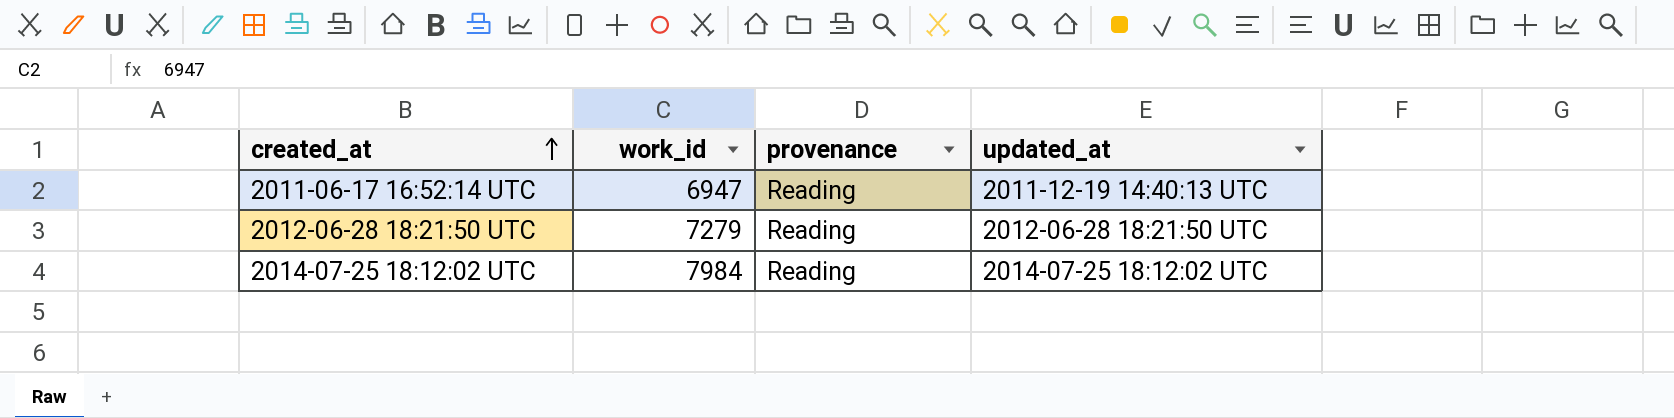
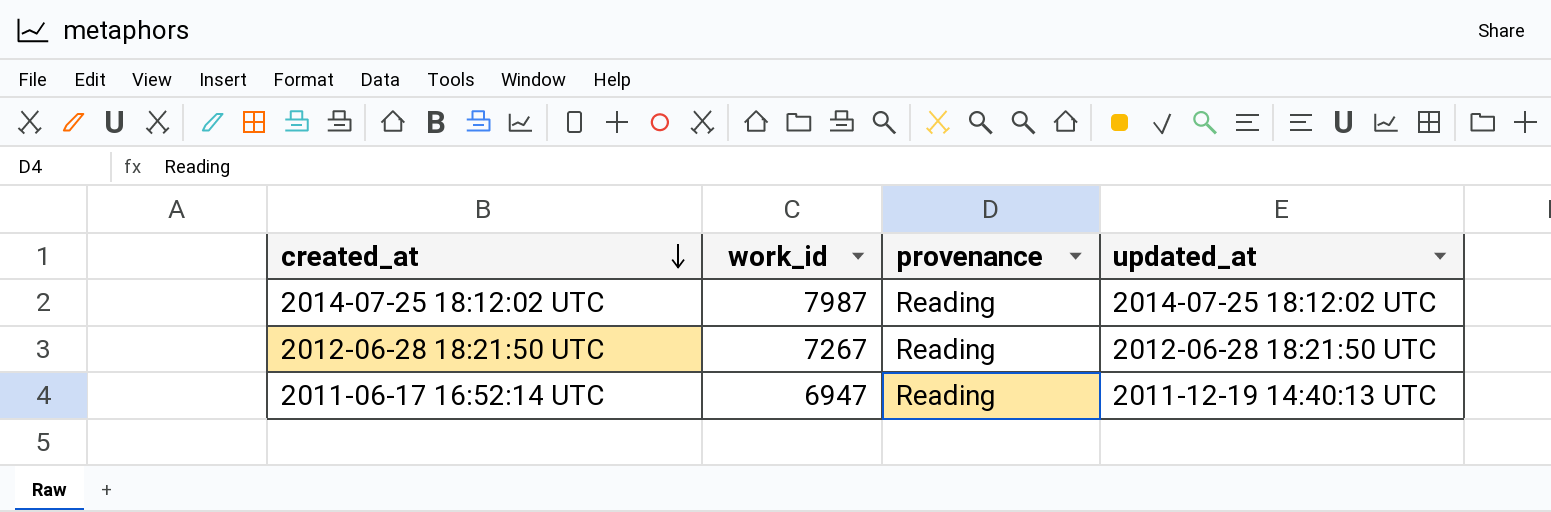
row order: created_at ascending -> created_at descending
2014-07-25 18:12:02 UTC | work_id: 7984 -> 7987
2012-06-28 18:21:50 UTC | work_id: 7279 -> 7267

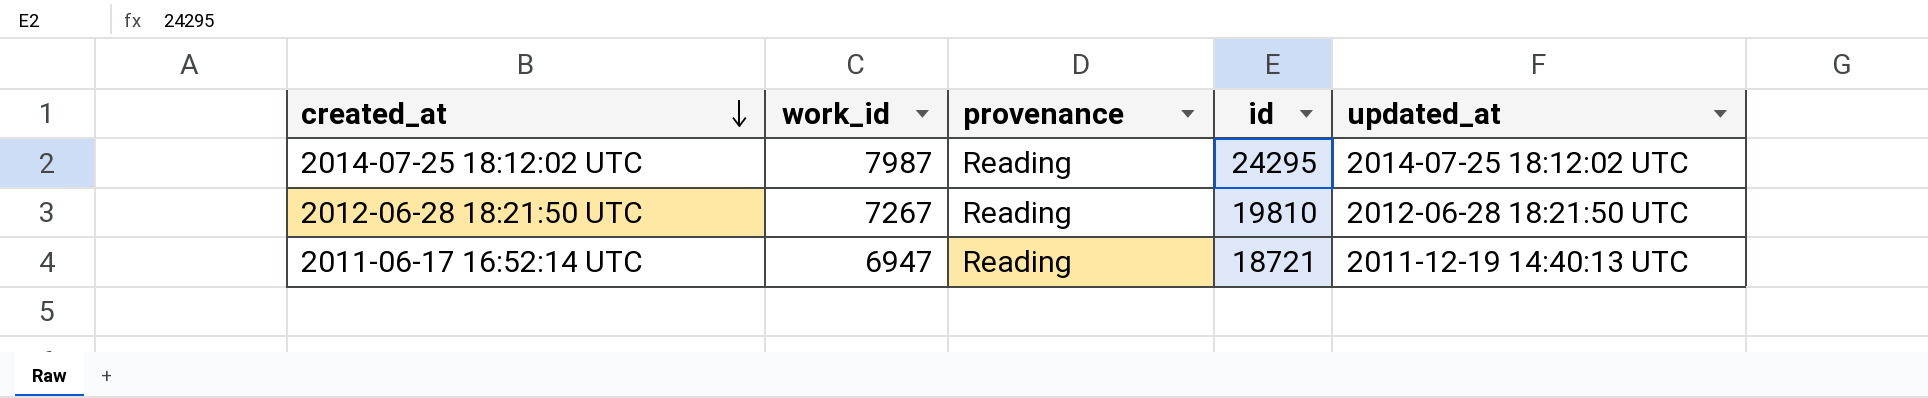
column id | position: none -> 4

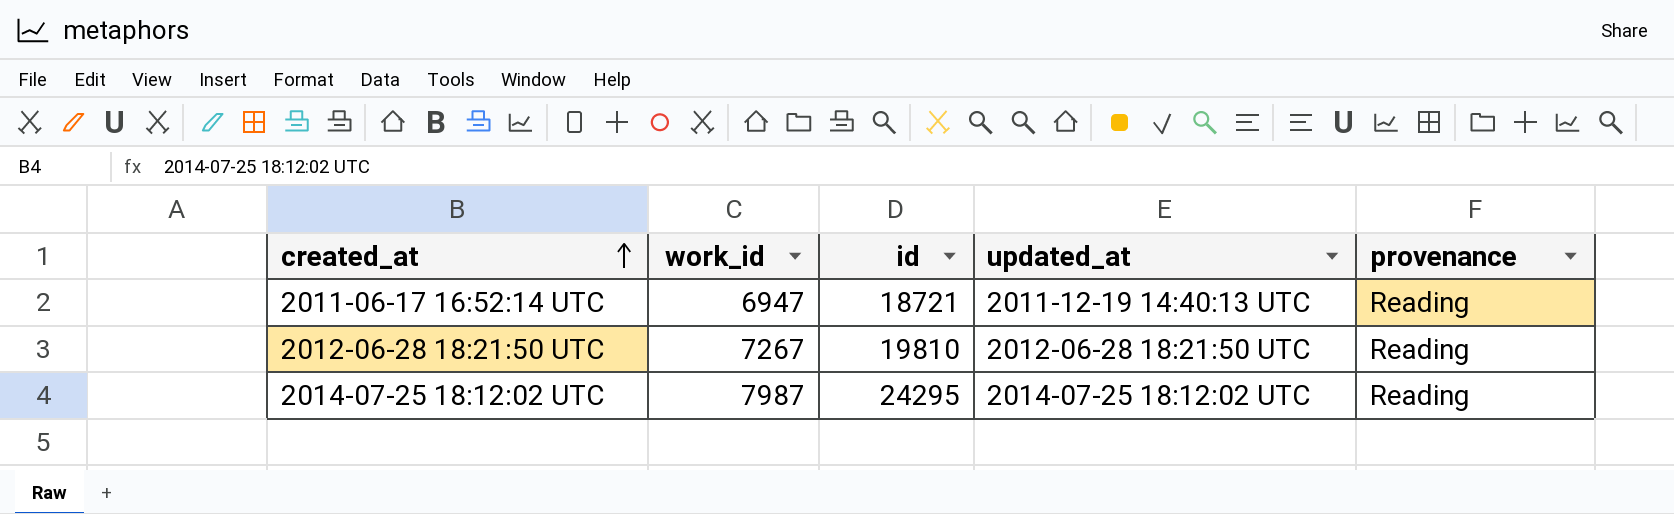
row order: created_at descending -> created_at ascending
column provenance | position: 3 -> 5

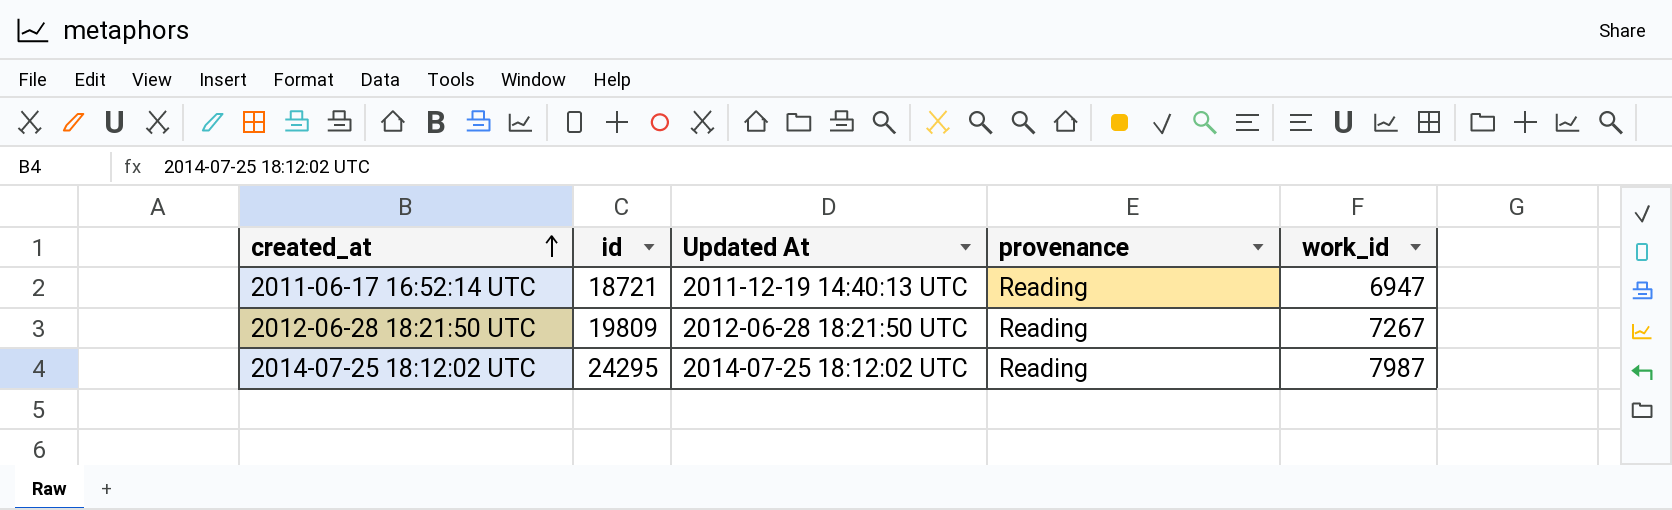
column name: updated_at -> Updated At
column work_id | position: 2 -> 5
2012-06-28 18:21:50 UTC | id: 19810 -> 19809

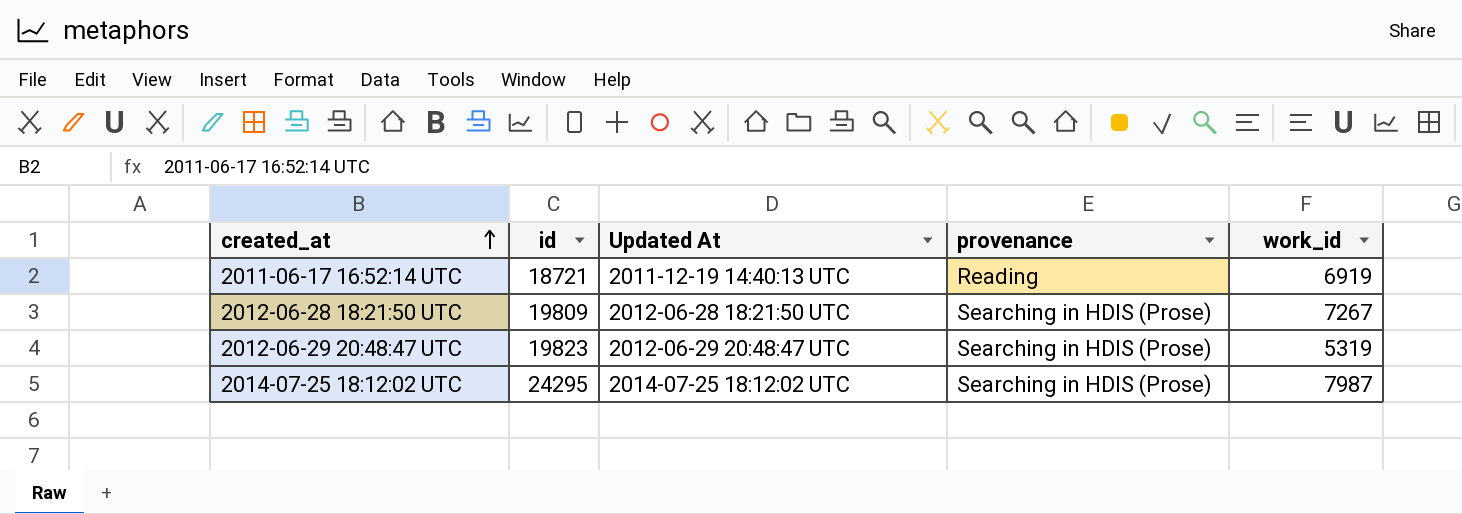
2011-06-17 16:52:14 UTC | work_id: 6947 -> 6919
2012-06-28 18:21:50 UTC | provenance: Reading -> Searching in HDIS (Prose)
row 2012-06-29 20:48:47 UTC: none -> 19823 | 2012-06-29 20:48:47 UTC | Searching in HDIS (Prose) | 5319
2014-07-25 18:12:02 UTC | provenance: Reading -> Searching in HDIS (Prose)

